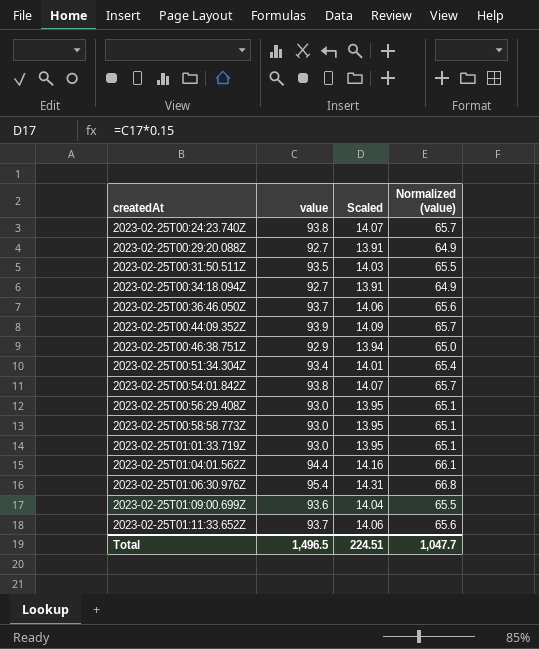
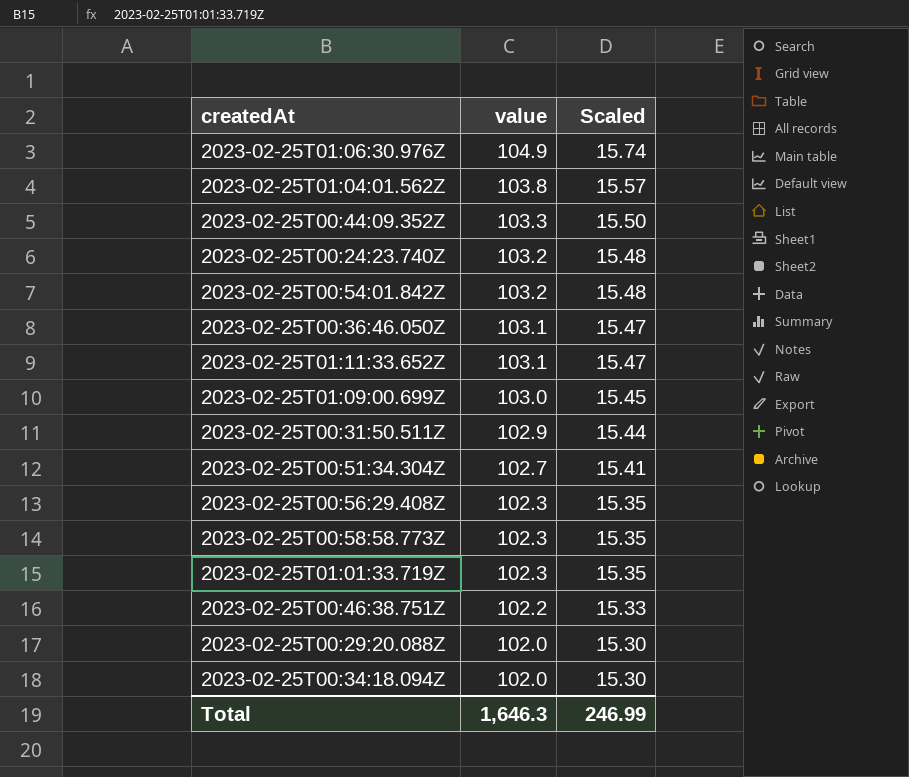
row order: createdAt ascending -> value descending
column Normalized (value) | formula: [value] * 0.7 -> none
2023-02-25T01:06:30.976Z | value: 95.4 -> 104.9
2023-02-25T01:06:30.976Z | Scaled: 14.31 -> 15.74
2023-02-25T01:04:01.562Z | value: 94.4 -> 103.8
2023-02-25T01:04:01.562Z | Scaled: 14.16 -> 15.57
2023-02-25T00:44:09.352Z | value: 93.9 -> 103.3
2023-02-25T00:44:09.352Z | Scaled: 14.09 -> 15.50
2023-02-25T00:24:23.740Z | value: 93.8 -> 103.2
2023-02-25T00:24:23.740Z | Scaled: 14.07 -> 15.48
2023-02-25T00:54:01.842Z | value: 93.8 -> 103.2
2023-02-25T00:54:01.842Z | Scaled: 14.07 -> 15.48
2023-02-25T00:36:46.050Z | value: 93.7 -> 103.1
2023-02-25T00:36:46.050Z | Scaled: 14.06 -> 15.47
2023-02-25T01:11:33.652Z | value: 93.7 -> 103.1
2023-02-25T01:11:33.652Z | Scaled: 14.06 -> 15.47
2023-02-25T01:09:00.699Z | value: 93.6 -> 103.0
2023-02-25T01:09:00.699Z | Scaled: 14.04 -> 15.45
2023-02-25T00:31:50.511Z | value: 93.5 -> 102.9
2023-02-25T00:31:50.511Z | Scaled: 14.03 -> 15.44
2023-02-25T00:51:34.304Z | value: 93.4 -> 102.7
2023-02-25T00:51:34.304Z | Scaled: 14.01 -> 15.41
2023-02-25T00:56:29.408Z | value: 93.0 -> 102.3
2023-02-25T00:56:29.408Z | Scaled: 13.95 -> 15.35
2023-02-25T00:58:58.773Z | value: 93.0 -> 102.3
2023-02-25T00:58:58.773Z | Scaled: 13.95 -> 15.35
2023-02-25T01:01:33.719Z | value: 93.0 -> 102.3
2023-02-25T01:01:33.719Z | Scaled: 13.95 -> 15.35
2023-02-25T00:46:38.751Z | value: 92.9 -> 102.2
2023-02-25T00:46:38.751Z | Scaled: 13.94 -> 15.33
2023-02-25T00:29:20.088Z | value: 92.7 -> 102.0
2023-02-25T00:29:20.088Z | Scaled: 13.91 -> 15.30
2023-02-25T00:34:18.094Z | value: 92.7 -> 102.0
2023-02-25T00:34:18.094Z | Scaled: 13.91 -> 15.30
Total | value: 1,496.5 -> 1,646.3
Total | Scaled: 224.51 -> 246.99

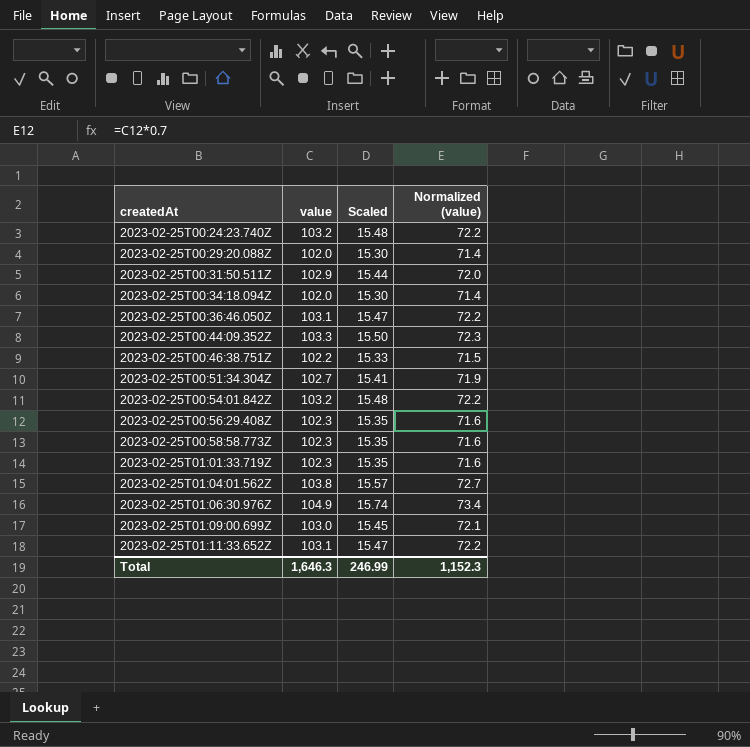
row order: value descending -> createdAt ascending
column Normalized (value) | formula: none -> [value] * 0.7

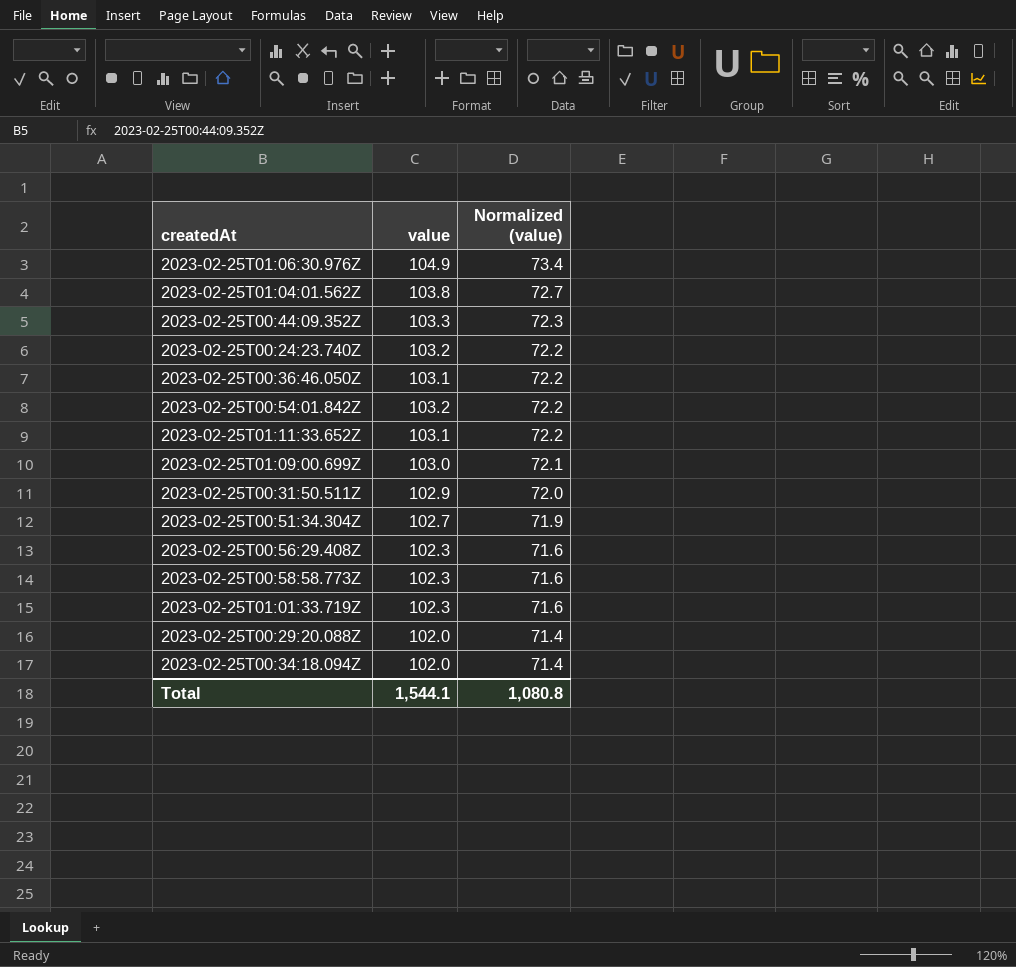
row order: createdAt ascending -> Normalized (value) descending
column Scaled | formula: [value] * 0.15 -> none
row 2023-02-25T00:46:38.751Z: 102.2 | 15.33 | 71.5 -> none
Total | value: 1,646.3 -> 1,544.1
Total | Normalized (value): 1,152.3 -> 1,080.8

